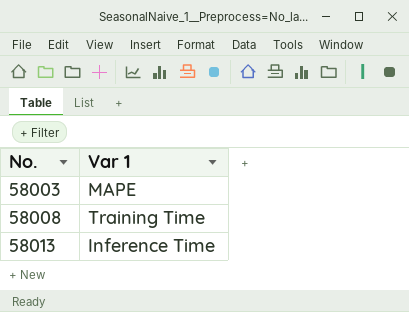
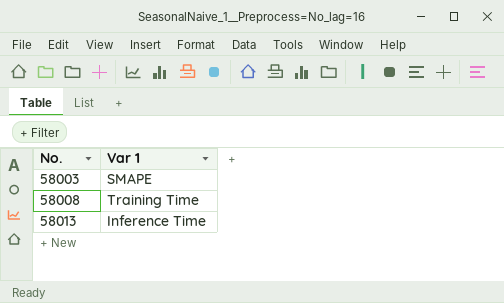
58003 | Var 1: MAPE -> SMAPE

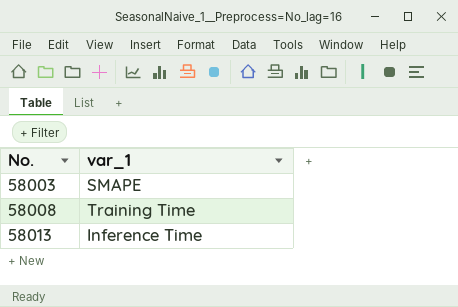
column name: Var 1 -> var_1

